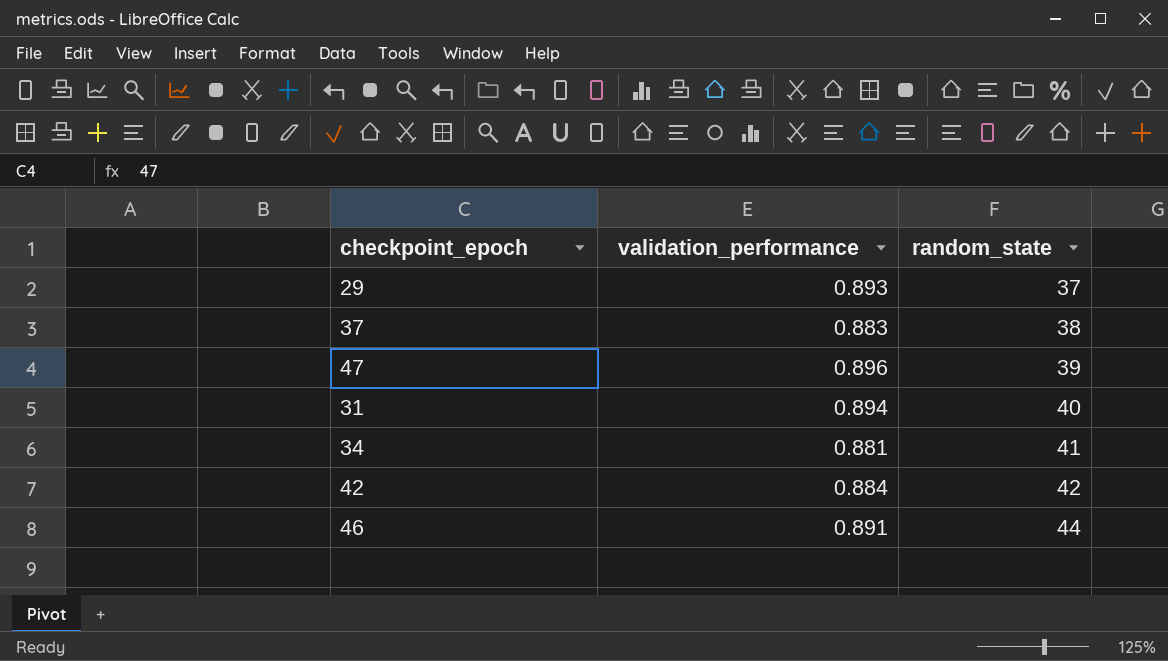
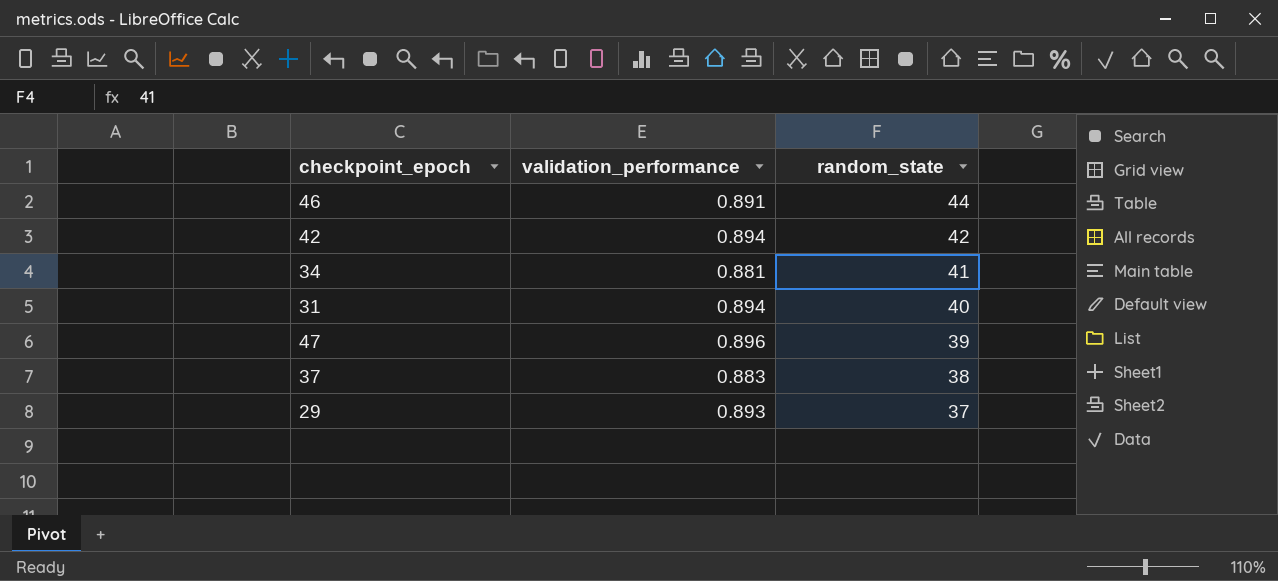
row order: random_state ascending -> random_state descending
42 | validation_performance: 0.884 -> 0.894

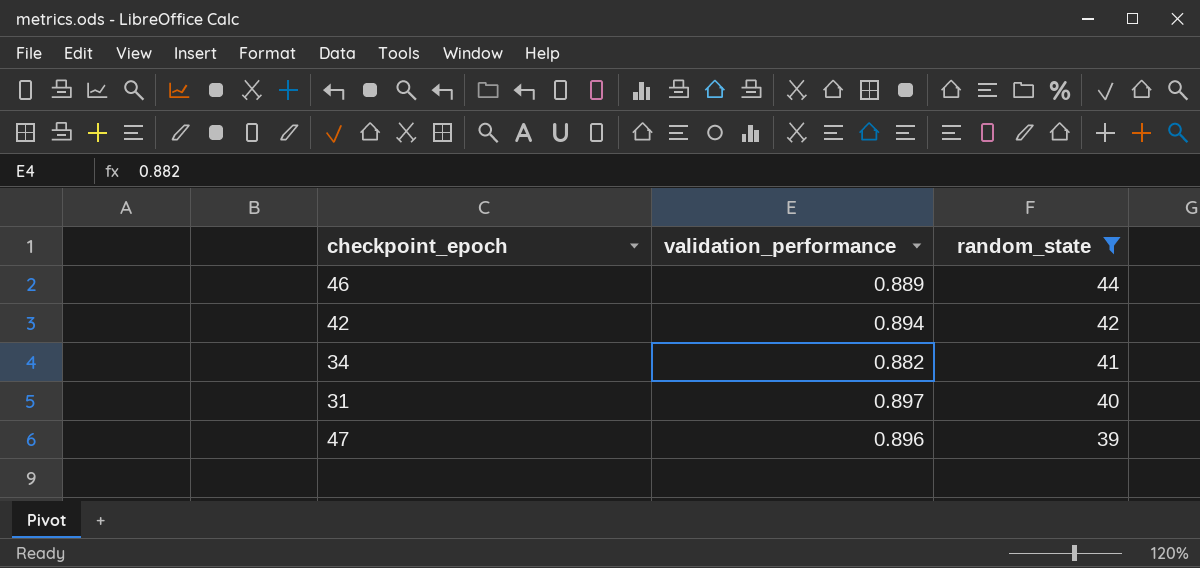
filter: none -> random_state >= 39
46 | validation_performance: 0.891 -> 0.889
34 | validation_performance: 0.881 -> 0.882
31 | validation_performance: 0.894 -> 0.897

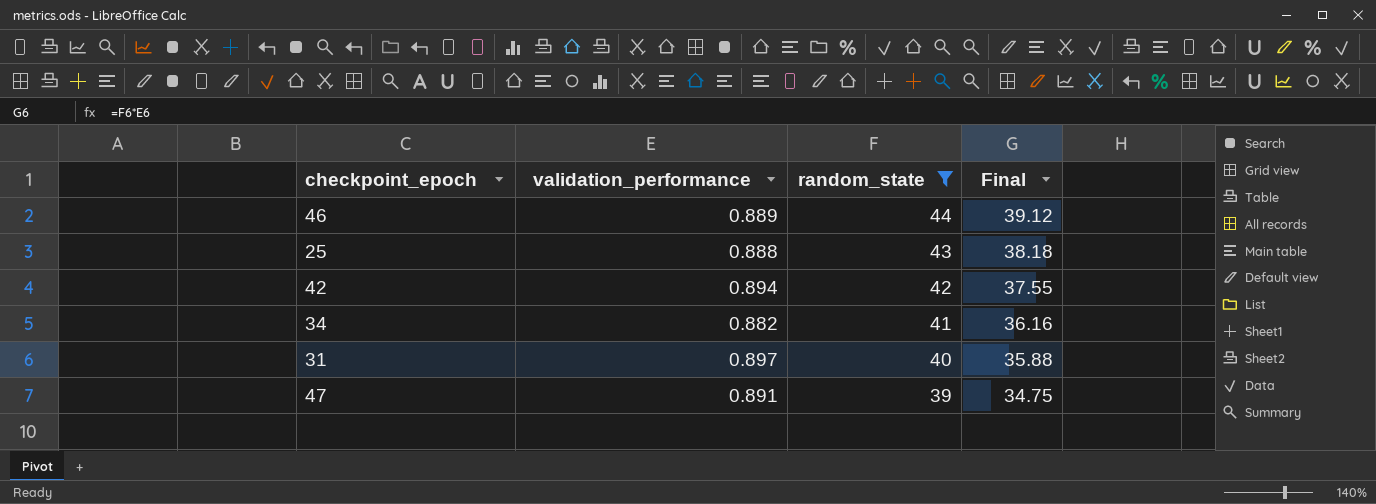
column Final | formula: none -> [validation_performance] * [random_state]
row 25: none -> 0.888 | 43 | 38.18
47 | validation_performance: 0.896 -> 0.891

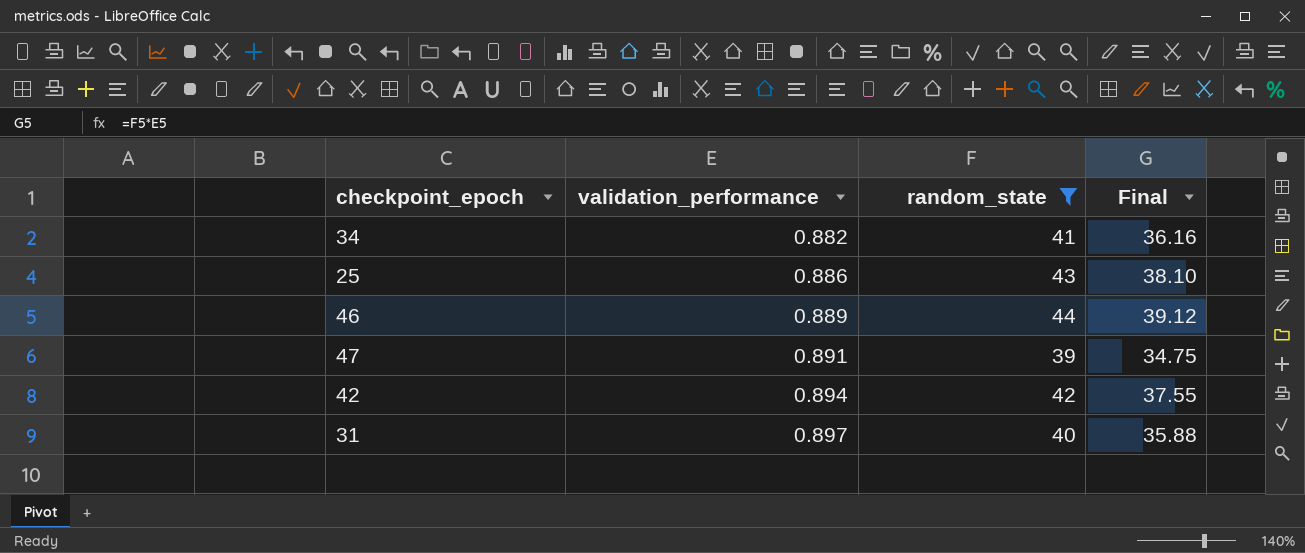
row order: random_state descending -> validation_performance ascending
25 | validation_performance: 0.888 -> 0.886
25 | Final: 38.18 -> 38.10

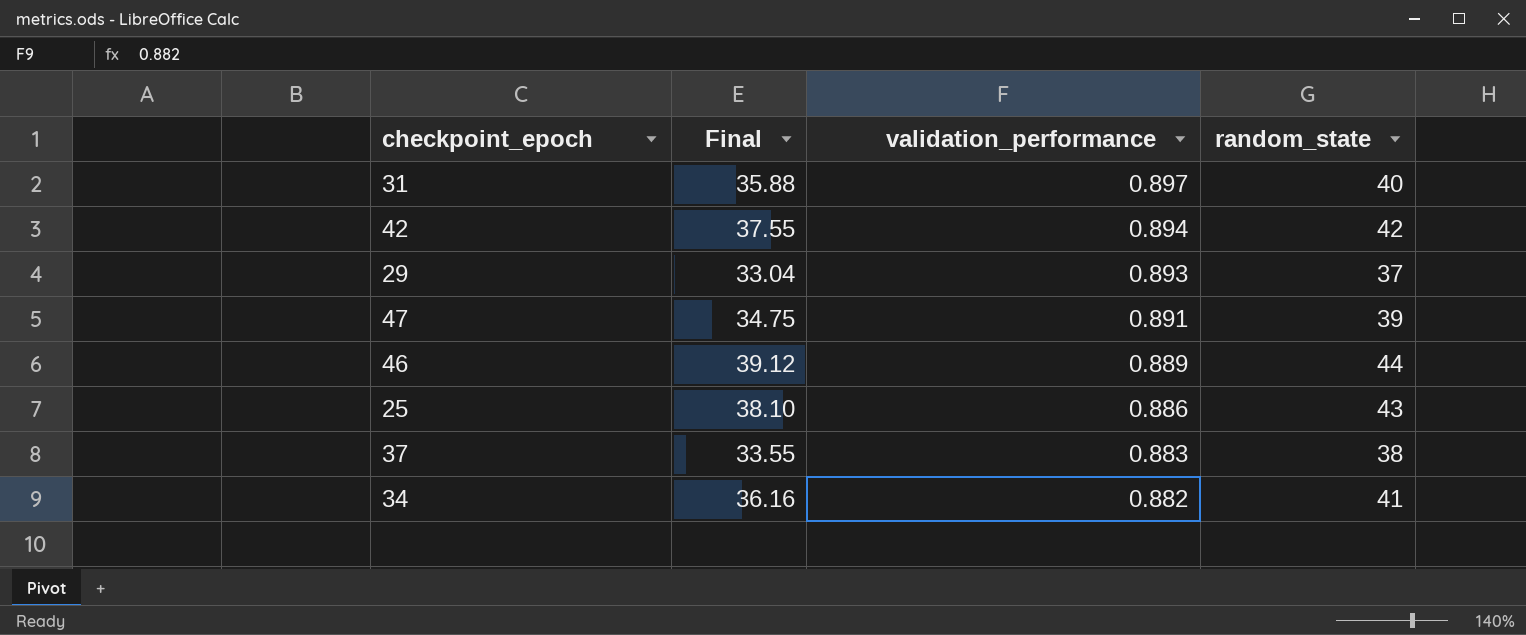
filter: random_state >= 39 -> none
row order: validation_performance ascending -> validation_performance descending
column Final | position: 4 -> 2

